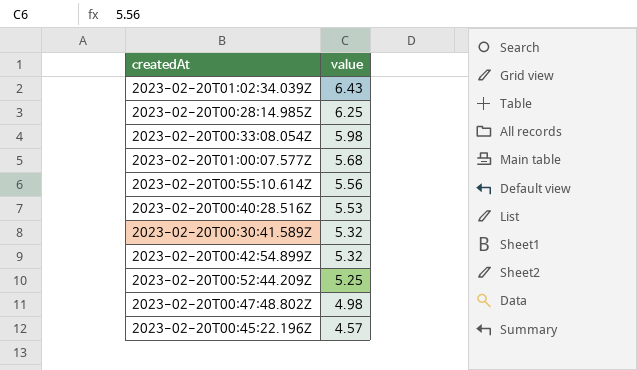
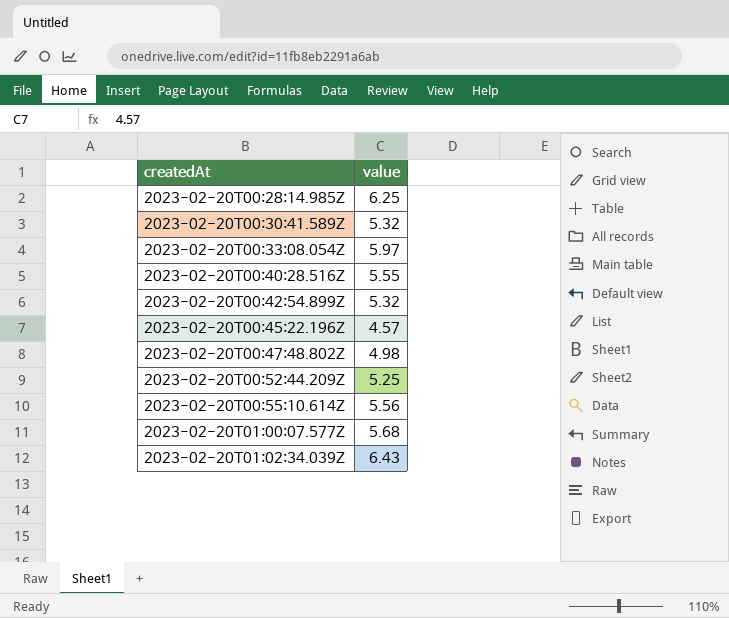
row order: value descending -> createdAt ascending
2023-02-20T00:33:08.054Z | value: 5.98 -> 5.97
2023-02-20T00:40:28.516Z | value: 5.53 -> 5.55

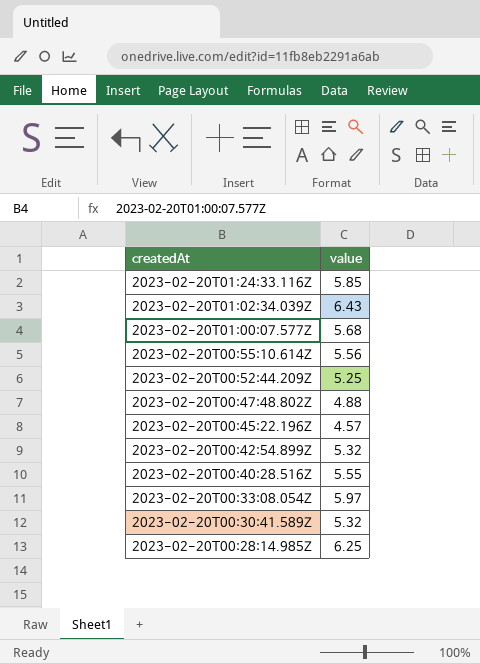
row order: createdAt ascending -> createdAt descending
row 2023-02-20T01:24:33.116Z: none -> 5.85
2023-02-20T00:47:48.802Z | value: 4.98 -> 4.88

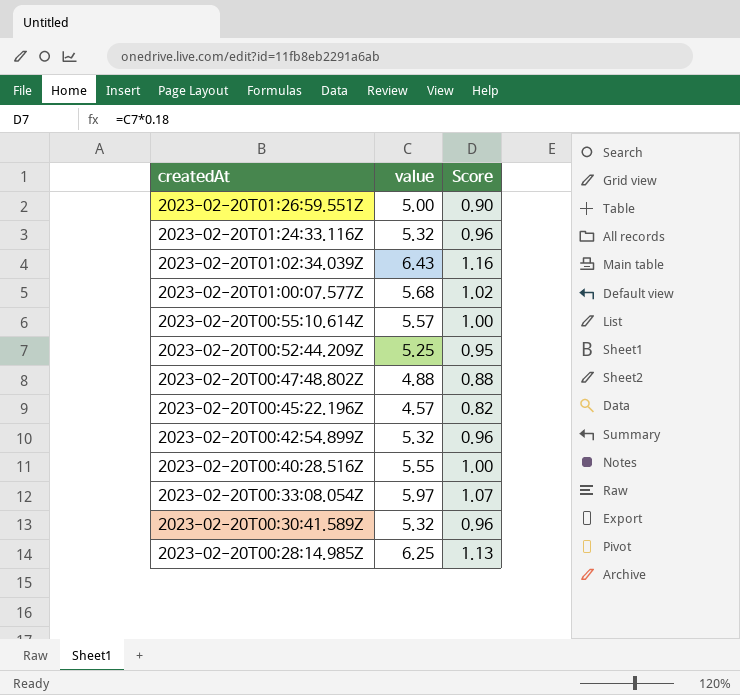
column Score | formula: none -> [value] * 0.18
row 2023-02-20T01:26:59.551Z: none -> 5.00 | 0.90
2023-02-20T01:24:33.116Z | value: 5.85 -> 5.32
2023-02-20T00:55:10.614Z | value: 5.56 -> 5.57

